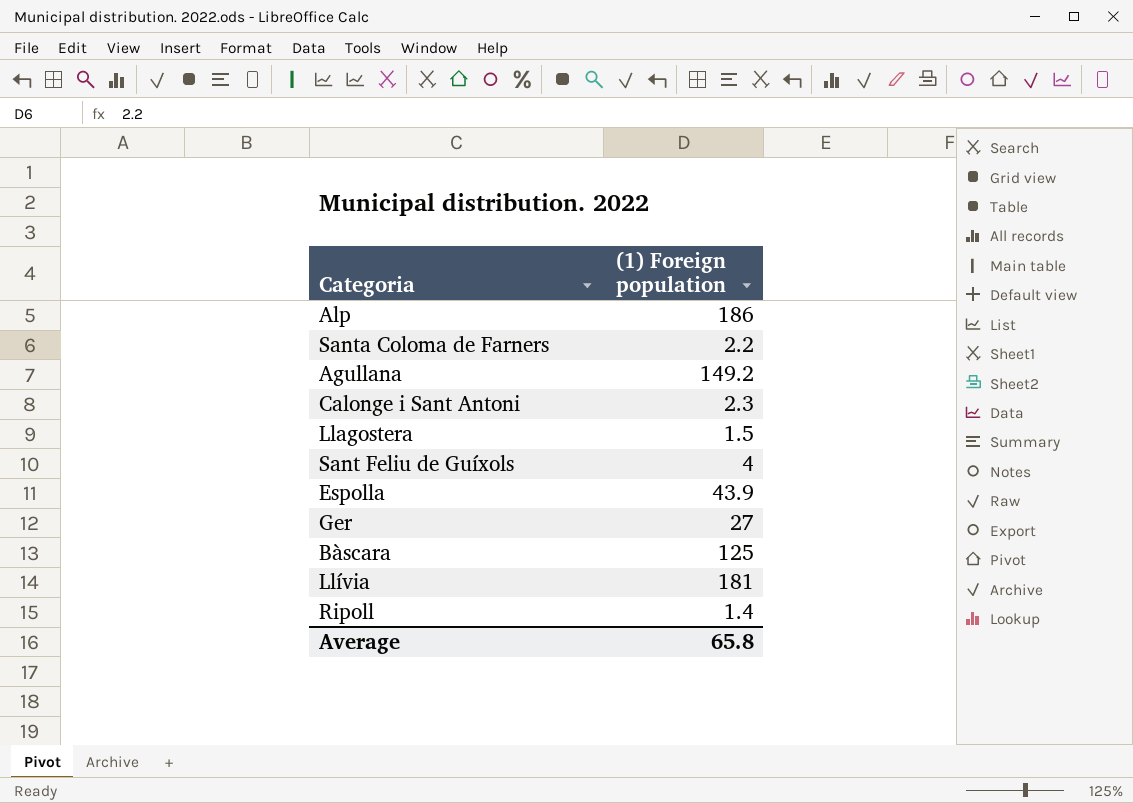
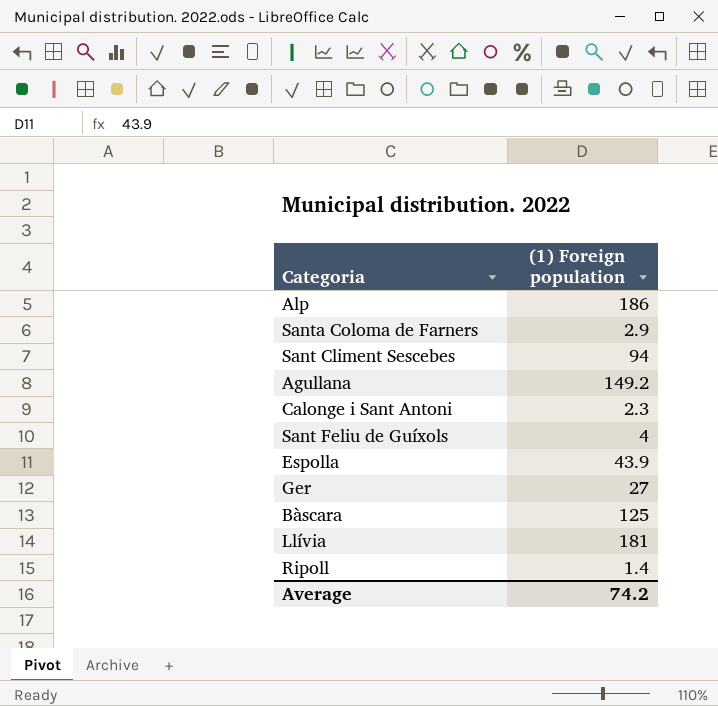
row Llagostera: 1.5 -> none
Santa Coloma de Farners | (1) Foreign population: 2.2 -> 2.9
row Sant Climent Sescebes: none -> 94
Average | (1) Foreign population: 65.8 -> 74.2

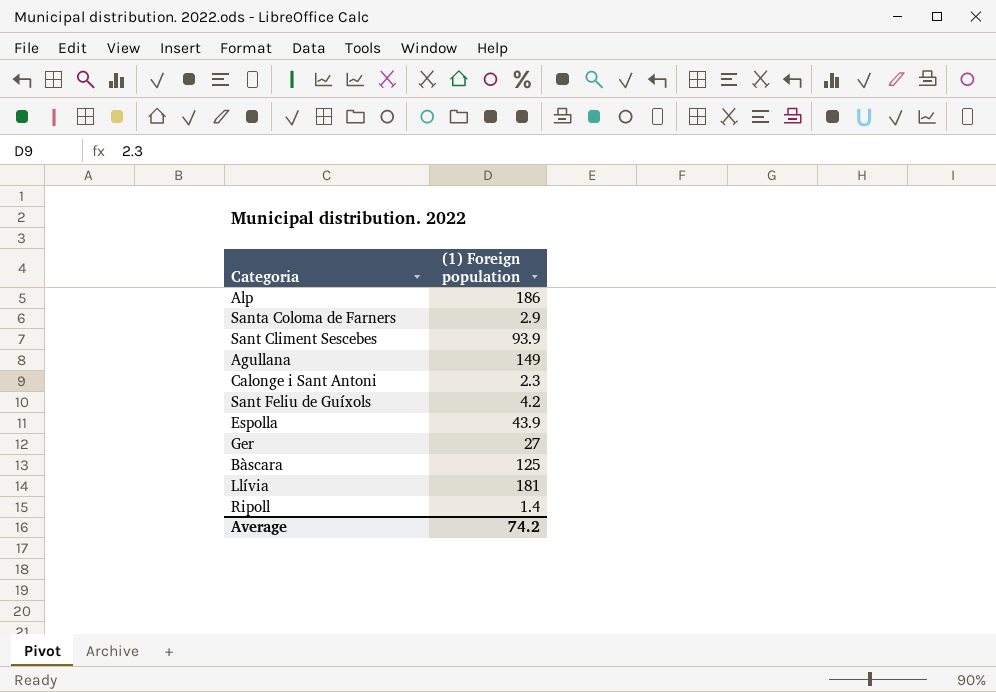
Sant Climent Sescebes | (1) Foreign population: 94 -> 93.9
Agullana | (1) Foreign population: 149.2 -> 149
Sant Feliu de Guíxols | (1) Foreign population: 4 -> 4.2

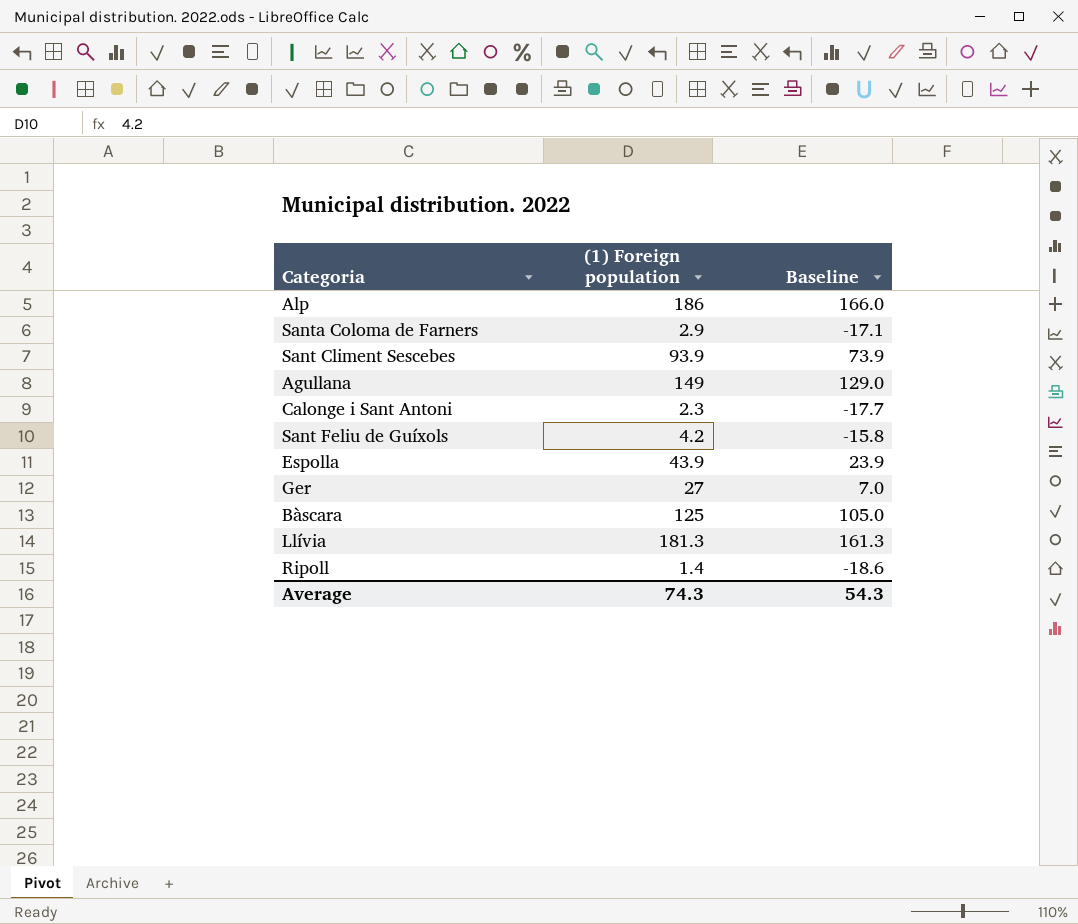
column Baseline | formula: none -> [(1) Foreign population] - 20
Llívia | (1) Foreign population: 181 -> 181.3
Average | (1) Foreign population: 74.2 -> 74.3

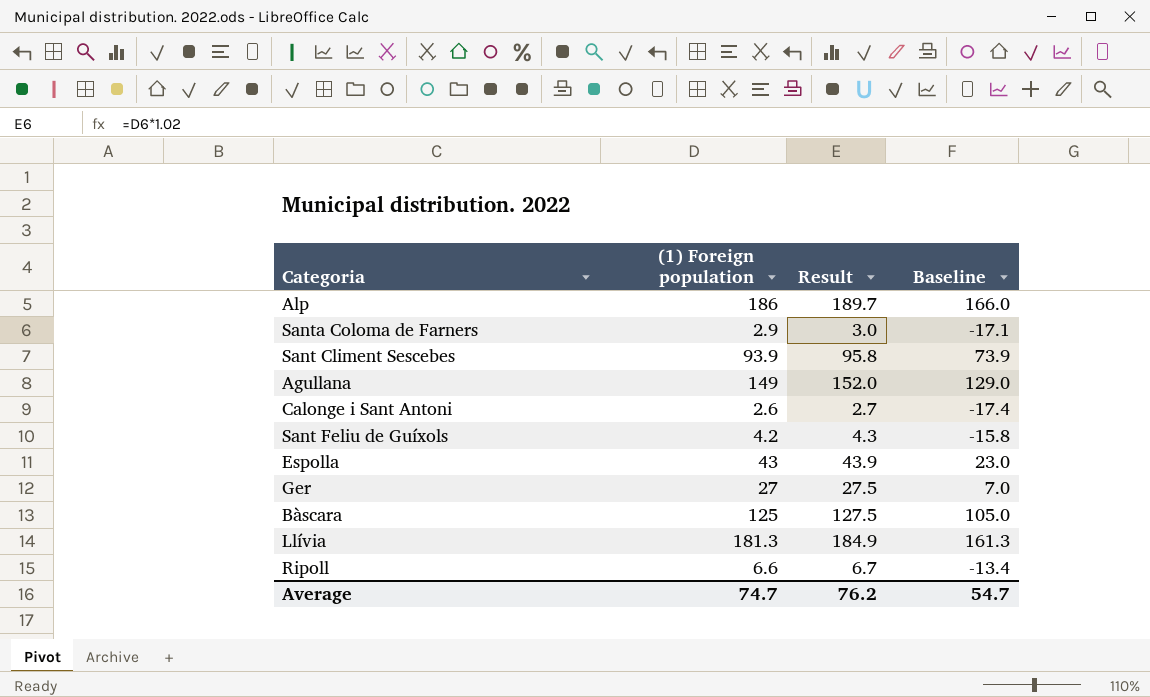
column Result | formula: none -> [(1) Foreign population] * 1.02
Calonge i Sant Antoni | (1) Foreign population: 2.3 -> 2.6
Calonge i Sant Antoni | Baseline: -17.7 -> -17.4
Espolla | (1) Foreign population: 43.9 -> 43
Espolla | Baseline: 23.9 -> 23.0
Ripoll | (1) Foreign population: 1.4 -> 6.6
Ripoll | Baseline: -18.6 -> -13.4
Average | (1) Foreign population: 74.3 -> 74.7
Average | Baseline: 54.3 -> 54.7

